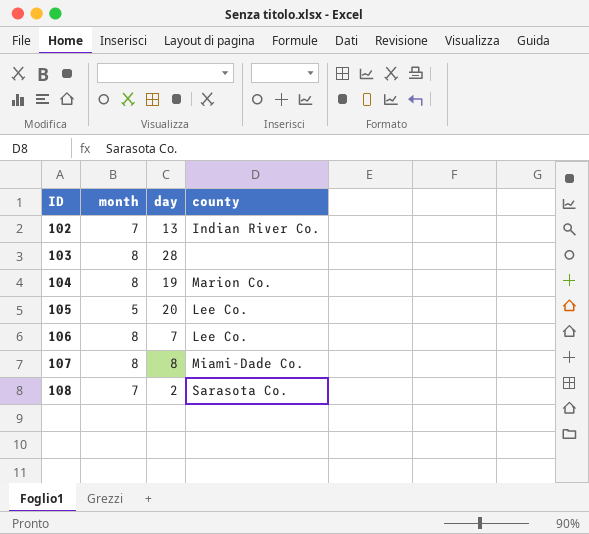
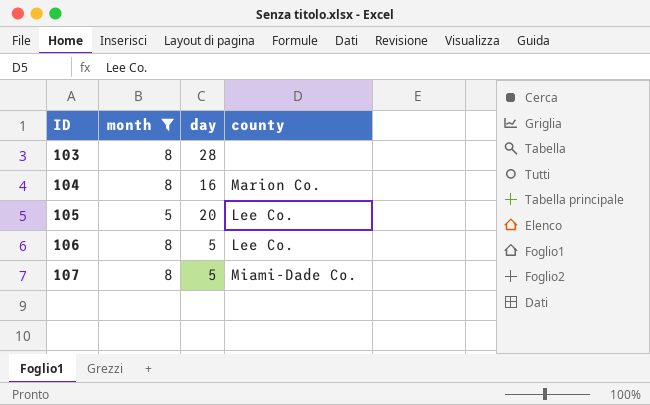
filter: none -> month != 7
104 | day: 19 -> 16
106 | day: 7 -> 5
107 | day: 8 -> 5

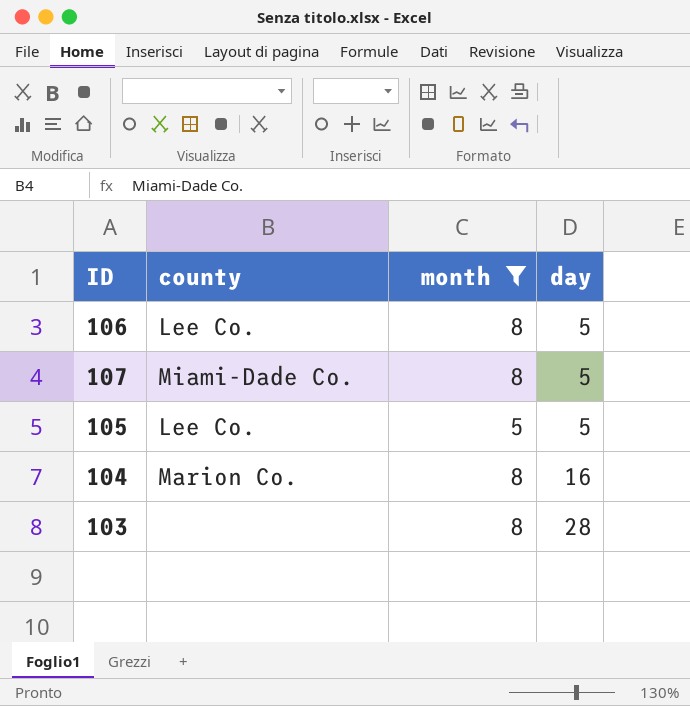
row order: ID ascending -> day ascending
column county | position: 4 -> 2
105 | day: 20 -> 5

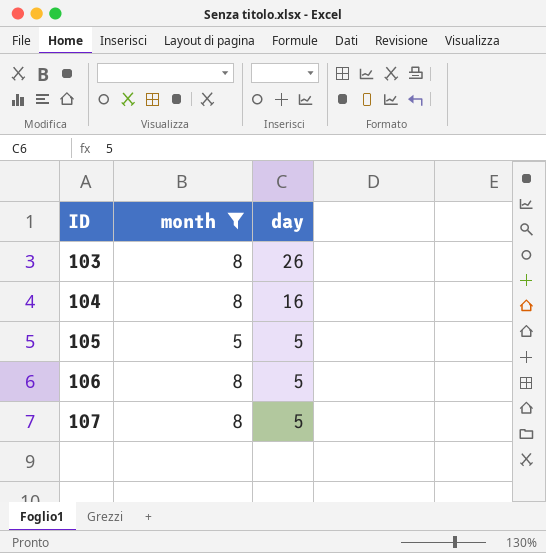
row order: day ascending -> ID ascending
column county | position: 2 -> none
103 | day: 28 -> 26

